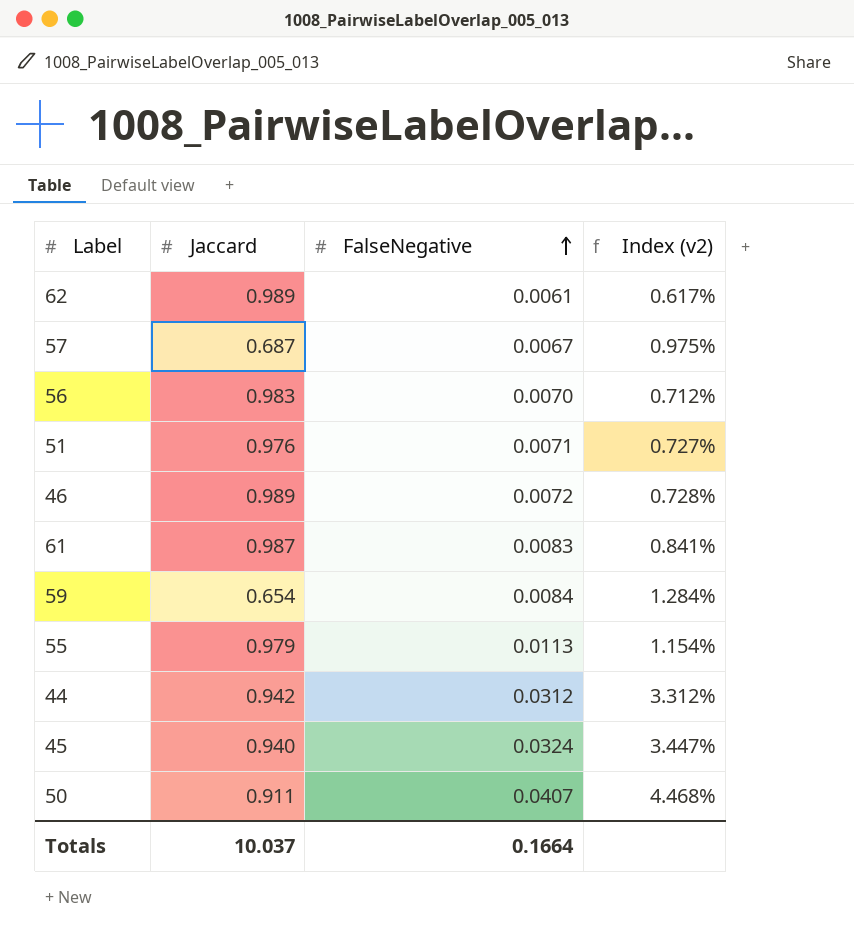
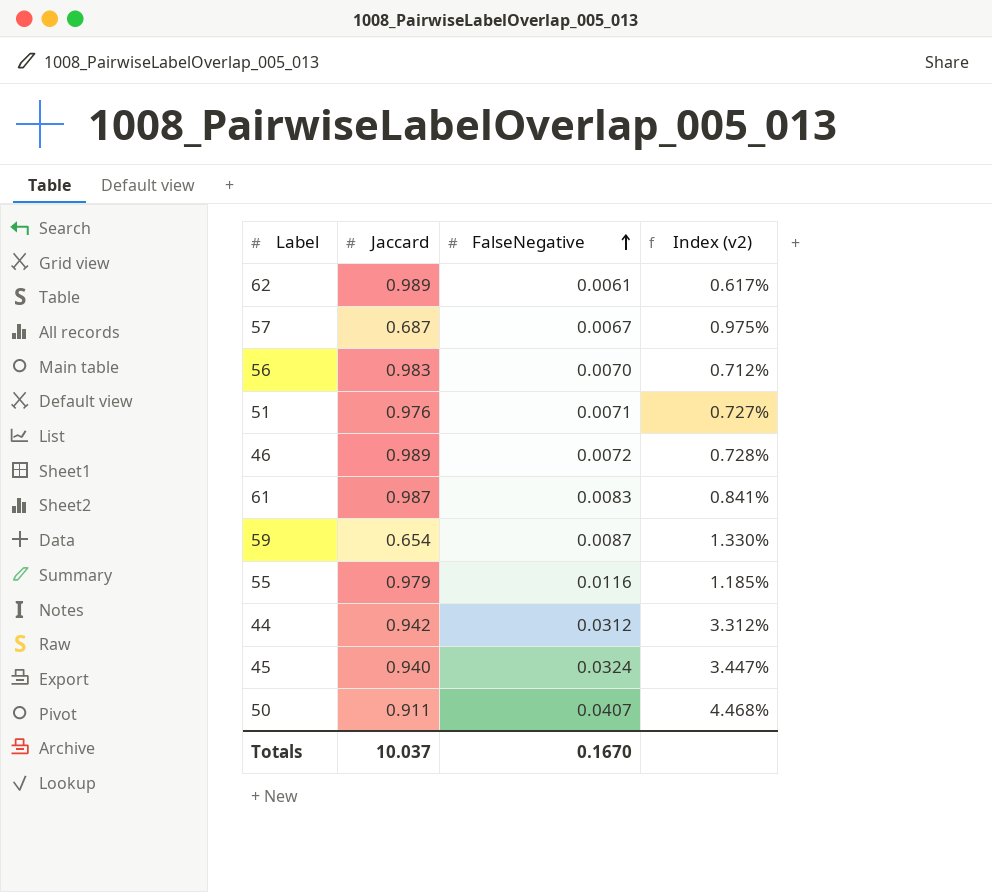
59 | FalseNegative: 0.0084 -> 0.0087
59 | Index (v2): 1.284% -> 1.330%
55 | FalseNegative: 0.0113 -> 0.0116
55 | Index (v2): 1.154% -> 1.185%
Totals | FalseNegative: 0.1664 -> 0.1670

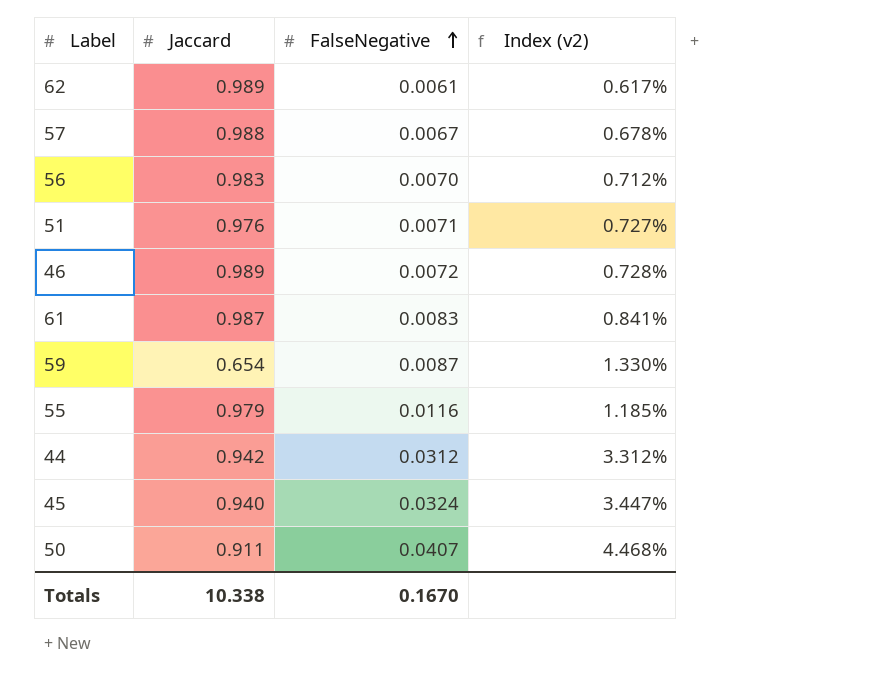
57 | Jaccard: 0.687 -> 0.988
57 | Index (v2): 0.975% -> 0.678%
Totals | Jaccard: 10.037 -> 10.338

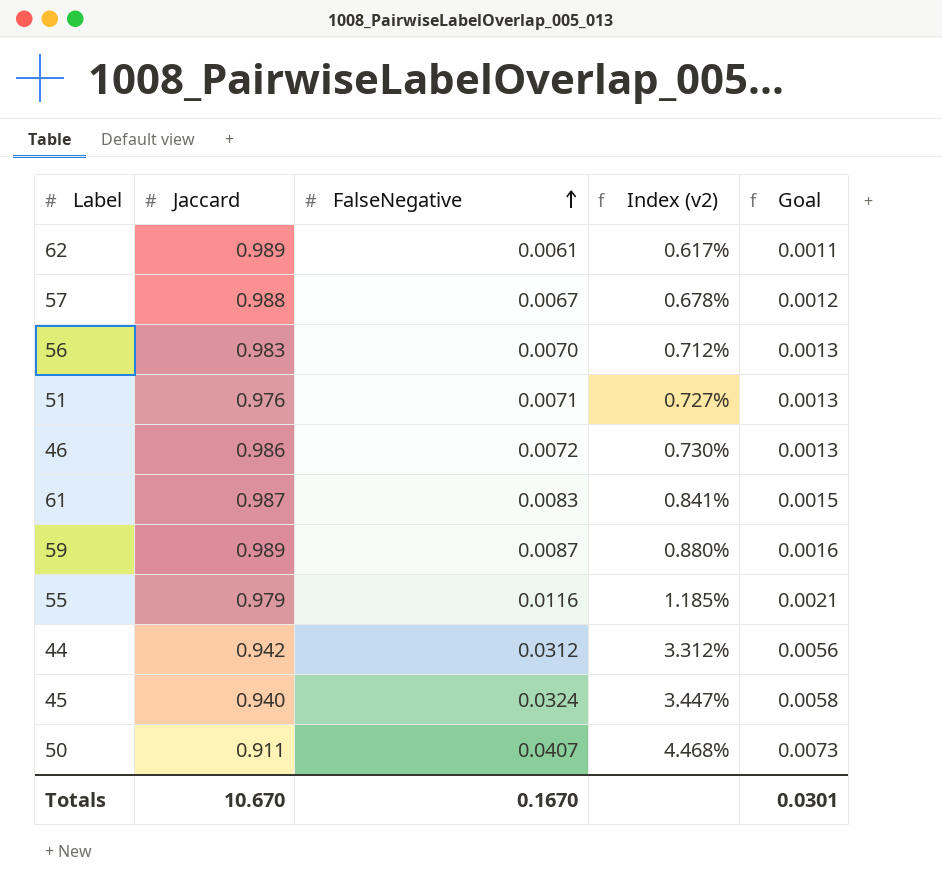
column Goal | formula: none -> [FalseNegative] * 0.18
46 | Jaccard: 0.989 -> 0.986
46 | Index (v2): 0.728% -> 0.730%
59 | Jaccard: 0.654 -> 0.989
59 | Index (v2): 1.330% -> 0.880%
Totals | Jaccard: 10.338 -> 10.670

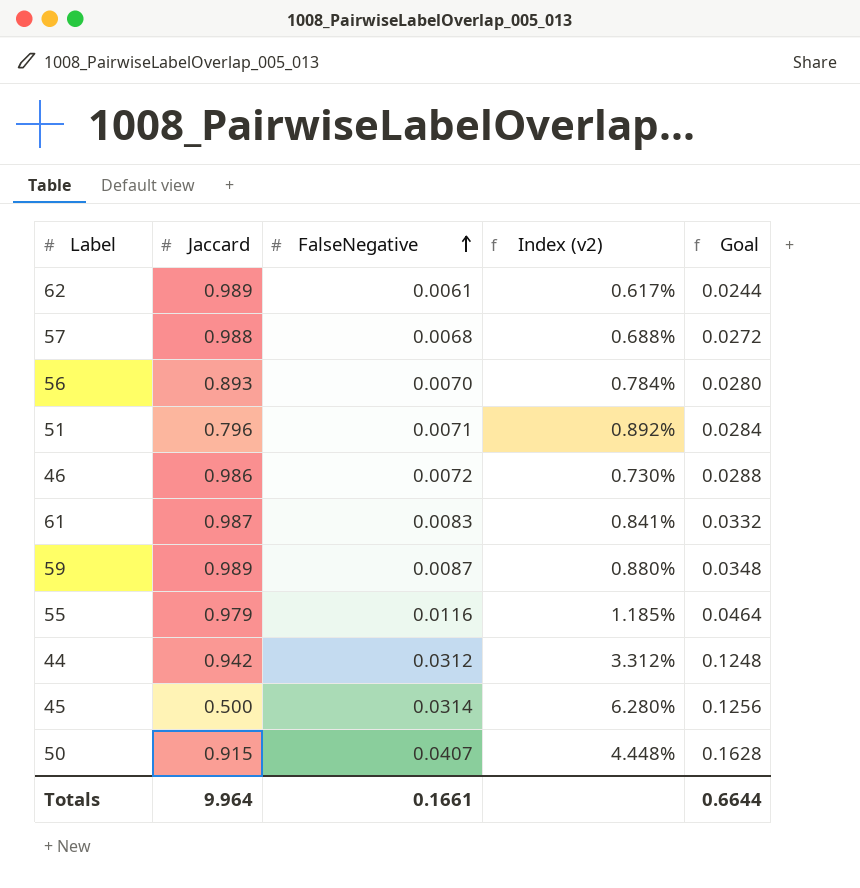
column Goal | formula: [FalseNegative] * 0.18 -> [FalseNegative] * 4
57 | FalseNegative: 0.0067 -> 0.0068
57 | Index (v2): 0.678% -> 0.688%
56 | Jaccard: 0.983 -> 0.893
56 | Index (v2): 0.712% -> 0.784%
51 | Jaccard: 0.976 -> 0.796
51 | Index (v2): 0.727% -> 0.892%
45 | Jaccard: 0.940 -> 0.500
45 | FalseNegative: 0.0324 -> 0.0314
45 | Index (v2): 3.447% -> 6.280%
50 | Jaccard: 0.911 -> 0.915
50 | Index (v2): 4.468% -> 4.448%
Totals | Jaccard: 10.670 -> 9.964
Totals | FalseNegative: 0.1670 -> 0.1661
Totals | Goal: 0.0301 -> 0.6644

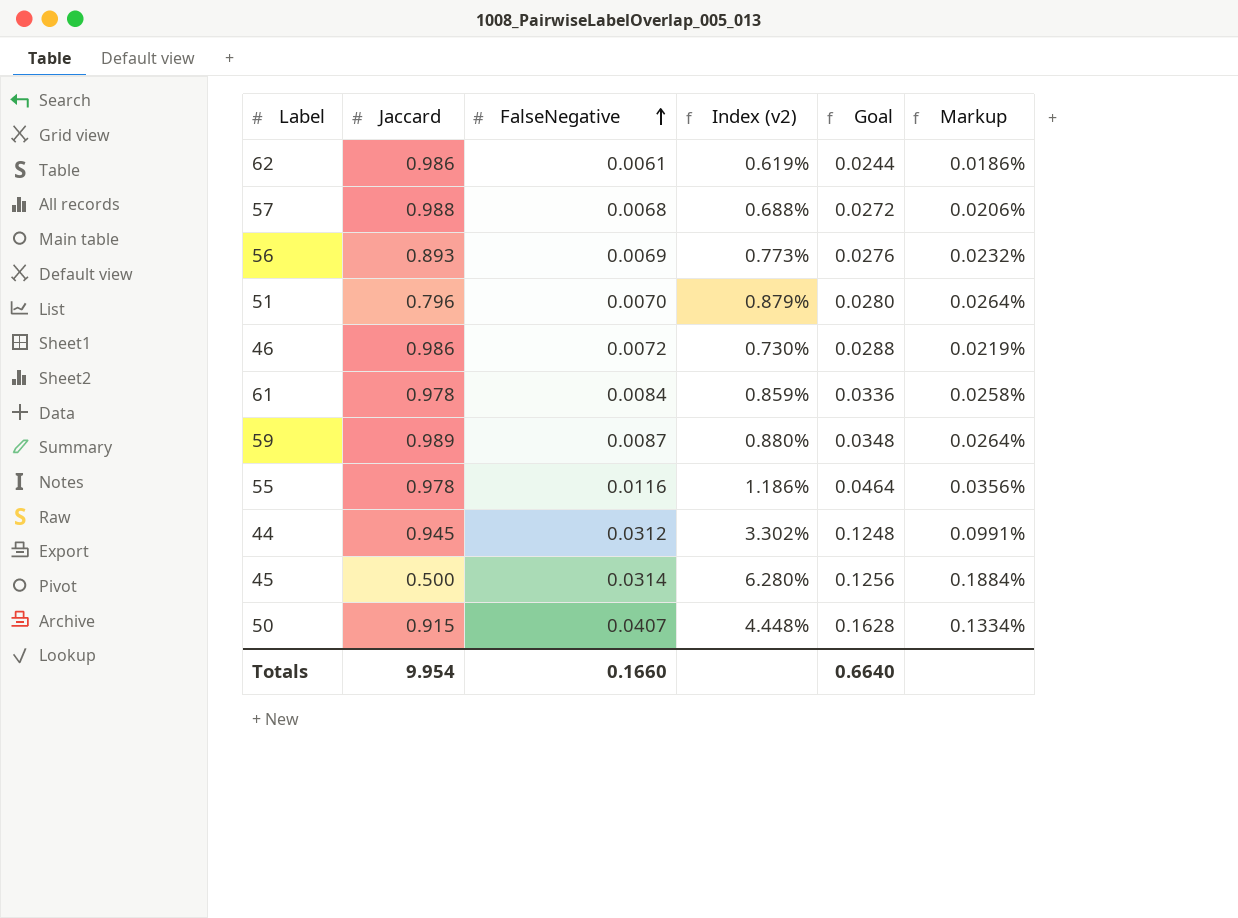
column Markup | formula: none -> [Index (v2)] * 0.03
62 | Jaccard: 0.989 -> 0.986
62 | Index (v2): 0.617% -> 0.619%
56 | FalseNegative: 0.0070 -> 0.0069
56 | Index (v2): 0.784% -> 0.773%
56 | Goal: 0.0280 -> 0.0276
51 | FalseNegative: 0.0071 -> 0.0070
51 | Index (v2): 0.892% -> 0.879%
51 | Goal: 0.0284 -> 0.0280
61 | Jaccard: 0.987 -> 0.978
61 | FalseNegative: 0.0083 -> 0.0084
61 | Index (v2): 0.841% -> 0.859%
61 | Goal: 0.0332 -> 0.0336
55 | Jaccard: 0.979 -> 0.978
55 | Index (v2): 1.185% -> 1.186%
44 | Jaccard: 0.942 -> 0.945
44 | Index (v2): 3.312% -> 3.302%
Totals | Jaccard: 9.964 -> 9.954
Totals | FalseNegative: 0.1661 -> 0.1660
Totals | Goal: 0.6644 -> 0.6640

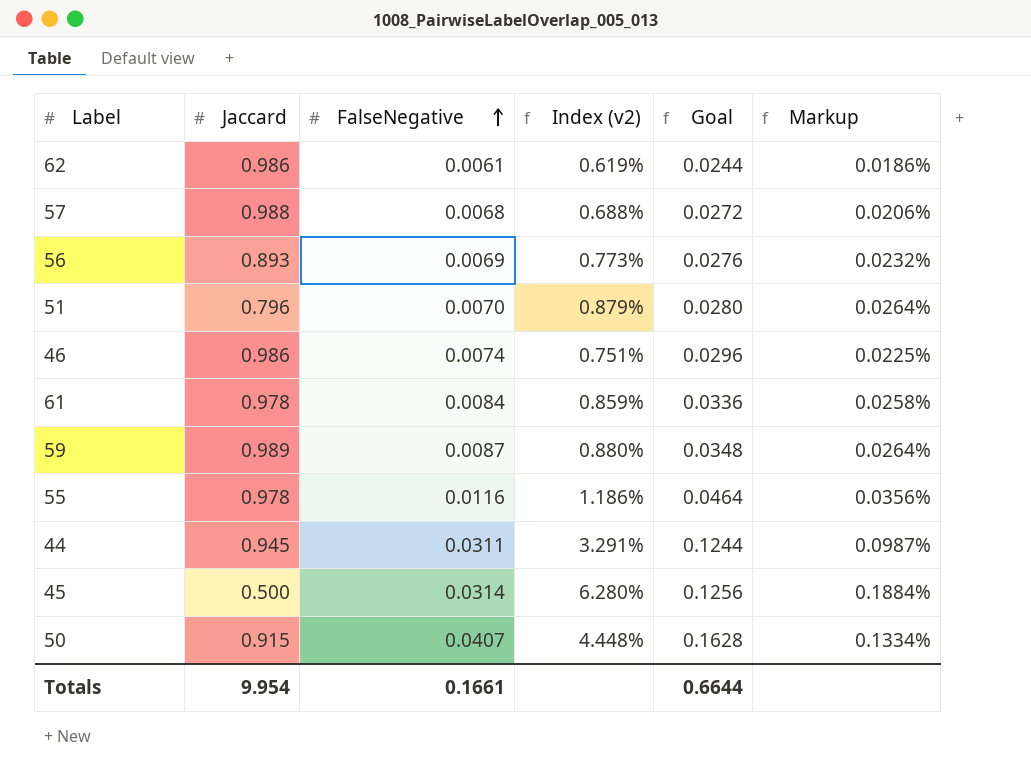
46 | FalseNegative: 0.0072 -> 0.0074
46 | Index (v2): 0.730% -> 0.751%
46 | Goal: 0.0288 -> 0.0296
46 | Markup: 0.0219% -> 0.0225%
44 | FalseNegative: 0.0312 -> 0.0311
44 | Index (v2): 3.302% -> 3.291%
44 | Goal: 0.1248 -> 0.1244
44 | Markup: 0.0991% -> 0.0987%
Totals | FalseNegative: 0.1660 -> 0.1661
Totals | Goal: 0.6640 -> 0.6644

